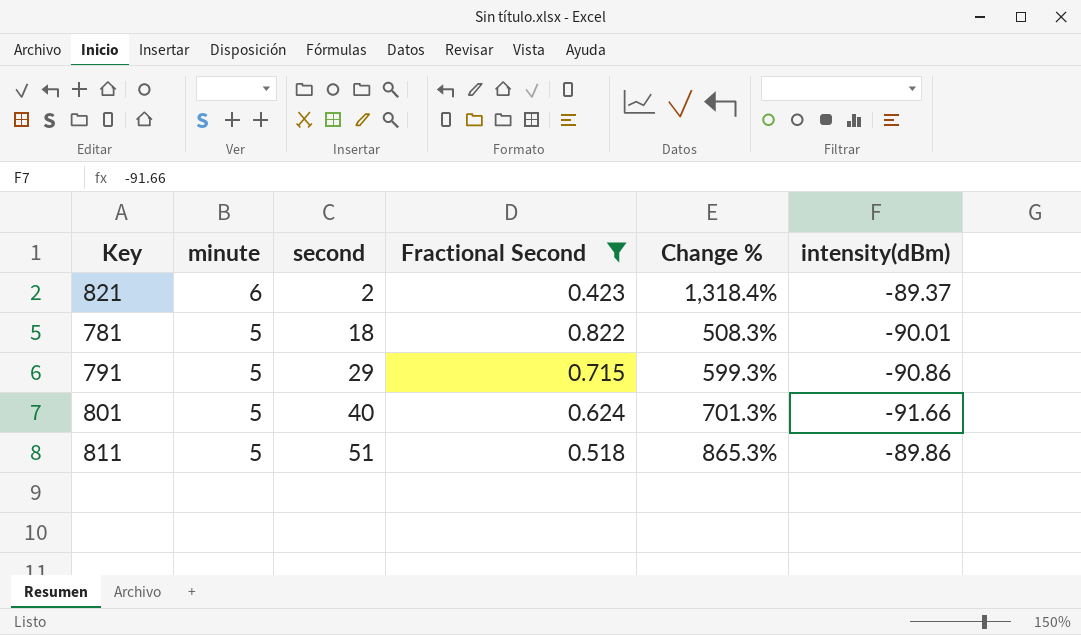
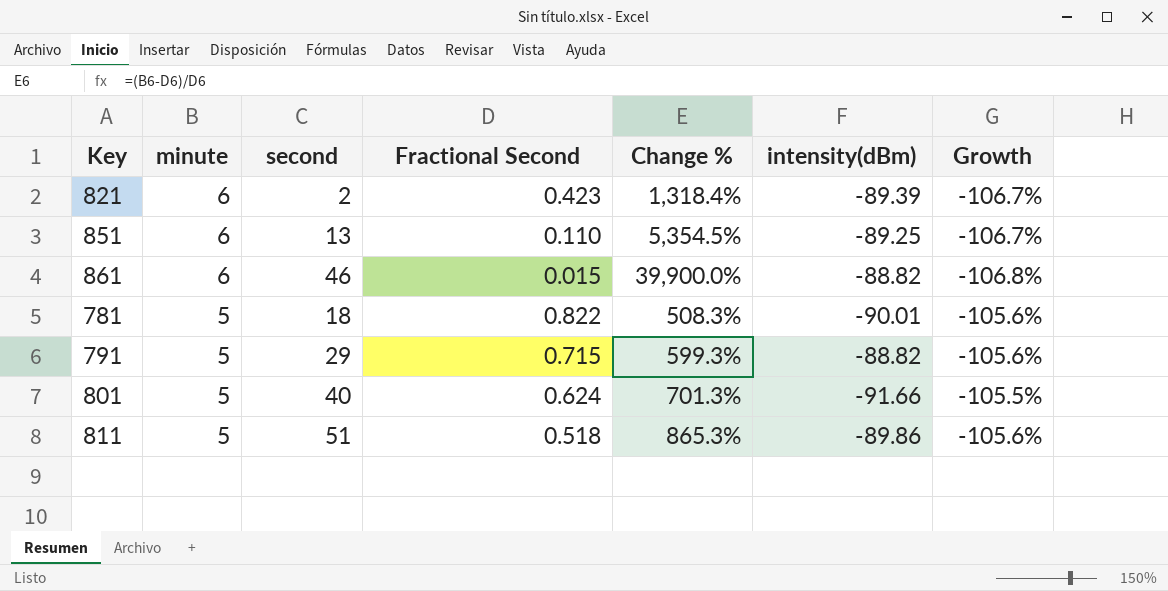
filter: Fractional Second >= 0.423 -> none
column Growth | formula: none -> ([minute] - [intensity(dBm)]) / [intensity(dBm)]
821 | intensity(dBm): -89.37 -> -89.39
791 | intensity(dBm): -90.86 -> -88.82

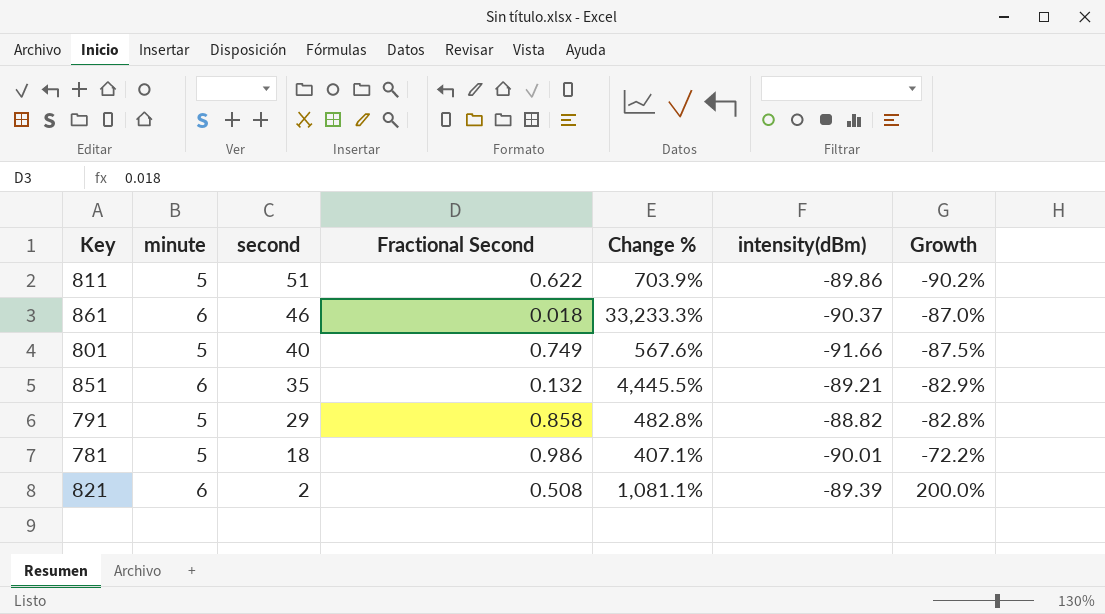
row order: minute descending -> second descending
column Growth | formula: ([minute] - [intensity(dBm)]) / [intensity(dBm)] -> ([minute] - [second]) / [second]
811 | Fractional Second: 0.518 -> 0.622
811 | Change %: 865.3% -> 703.9%
861 | Fractional Second: 0.015 -> 0.018
861 | Change %: 39,900.0% -> 33,233.3%
861 | intensity(dBm): -88.82 -> -90.37
801 | Fractional Second: 0.624 -> 0.749
801 | Change %: 701.3% -> 567.6%
851 | second: 13 -> 35
851 | Fractional Second: 0.110 -> 0.132
851 | Change %: 5,354.5% -> 4,445.5%
851 | intensity(dBm): -89.25 -> -89.21
791 | Fractional Second: 0.715 -> 0.858
791 | Change %: 599.3% -> 482.8%
781 | Fractional Second: 0.822 -> 0.986
781 | Change %: 508.3% -> 407.1%
821 | Fractional Second: 0.423 -> 0.508
821 | Change %: 1,318.4% -> 1,081.1%

